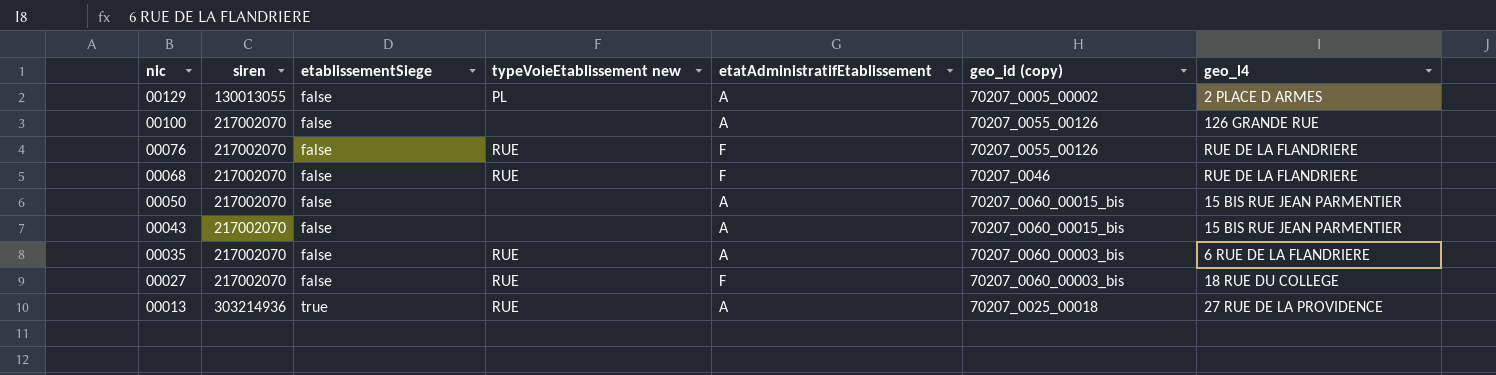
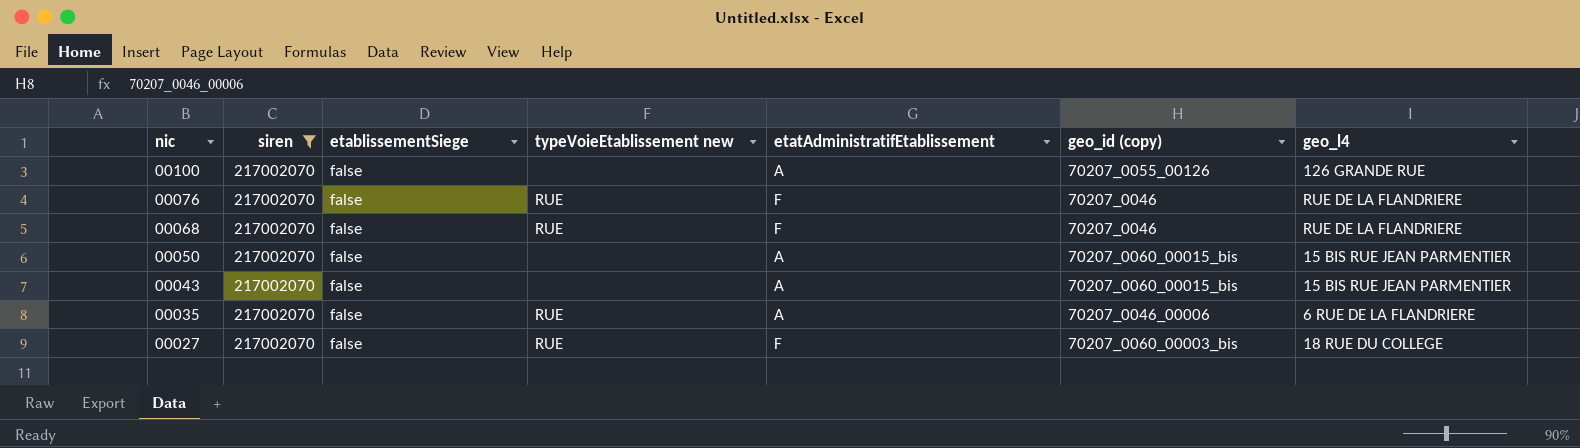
filter: none -> siren = 217002070
00076 | geo_id (copy): 70207_0055_00126 -> 70207_0046
00035 | geo_id (copy): 70207_0060_00003_bis -> 70207_0046_00006

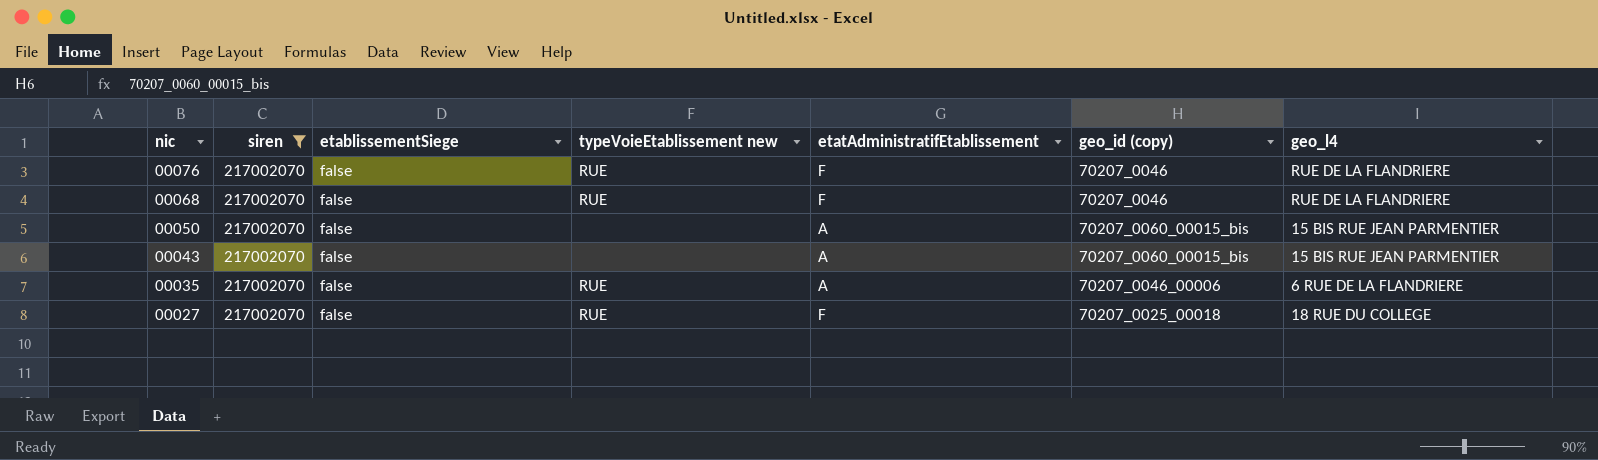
row 00100: 217002070 | false | none | A | 70207_0055_00126 | 126 GRANDE RUE -> none
00027 | geo_id (copy): 70207_0060_00003_bis -> 70207_0025_00018

